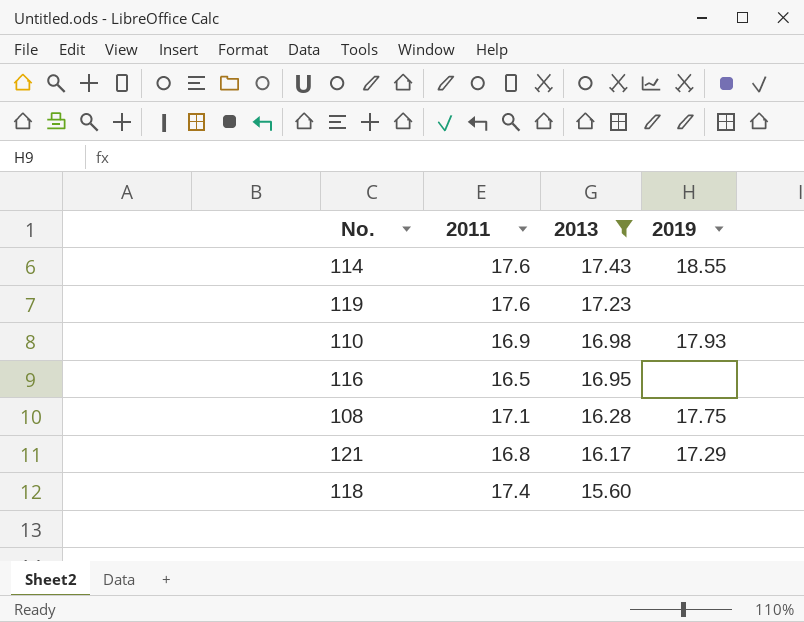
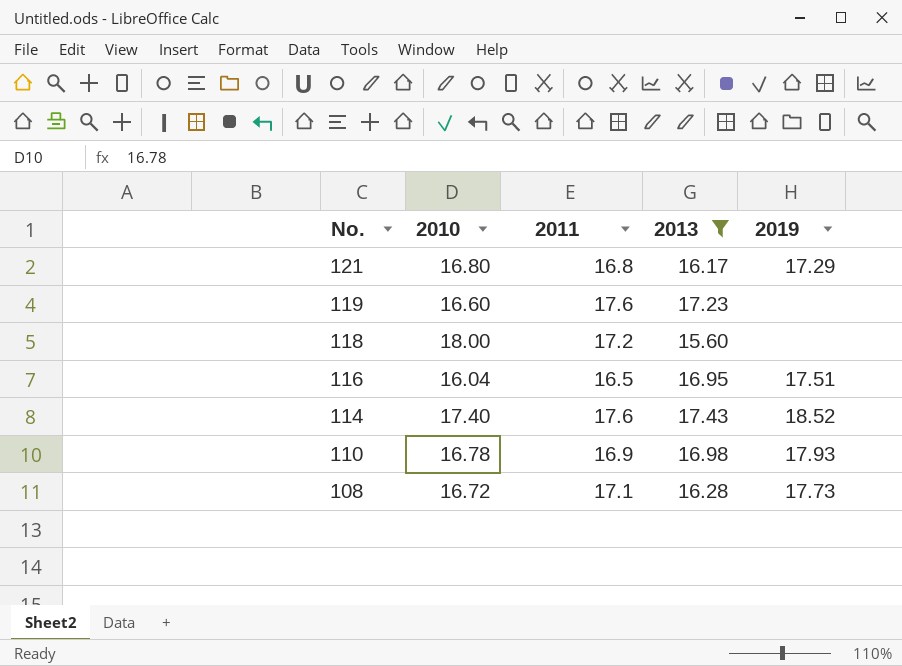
row order: 2013 descending -> No. descending
column 2010 | position: none -> 2
118 | 2011: 17.4 -> 17.2
116 | 2019: none -> 17.51
114 | 2019: 18.55 -> 18.52
108 | 2019: 17.75 -> 17.73

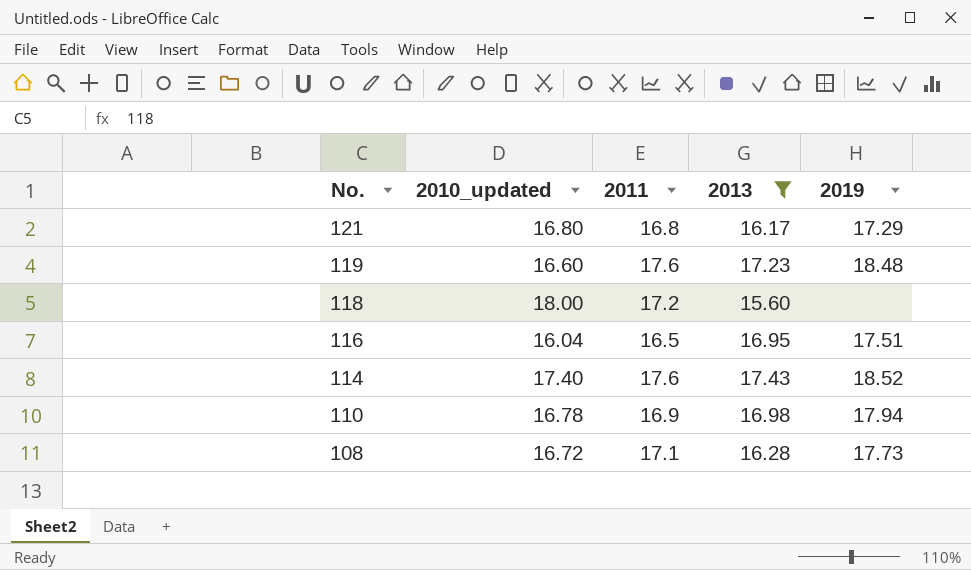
column name: 2010 -> 2010_updated
119 | 2019: none -> 18.48
110 | 2019: 17.93 -> 17.94

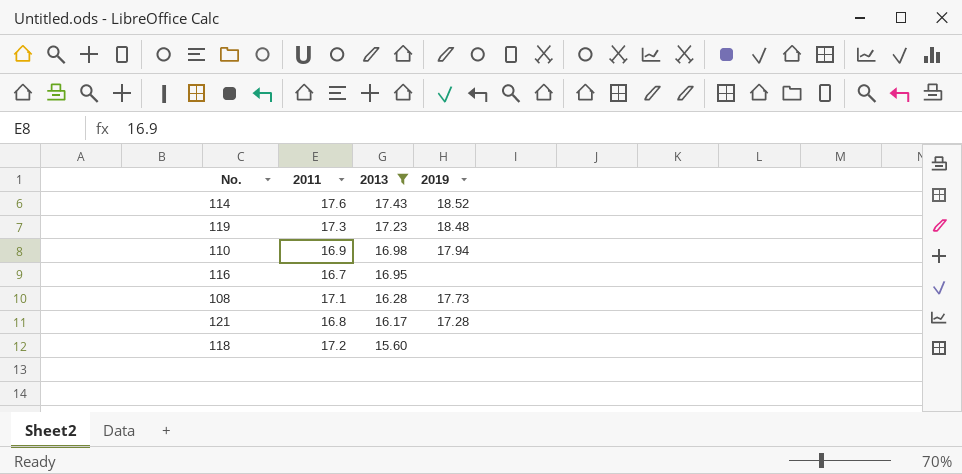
row order: No. descending -> 2013 descending
column 2010_updated | position: 2 -> none
119 | 2011: 17.6 -> 17.3
116 | 2011: 16.5 -> 16.7
116 | 2019: 17.51 -> none
121 | 2019: 17.29 -> 17.28

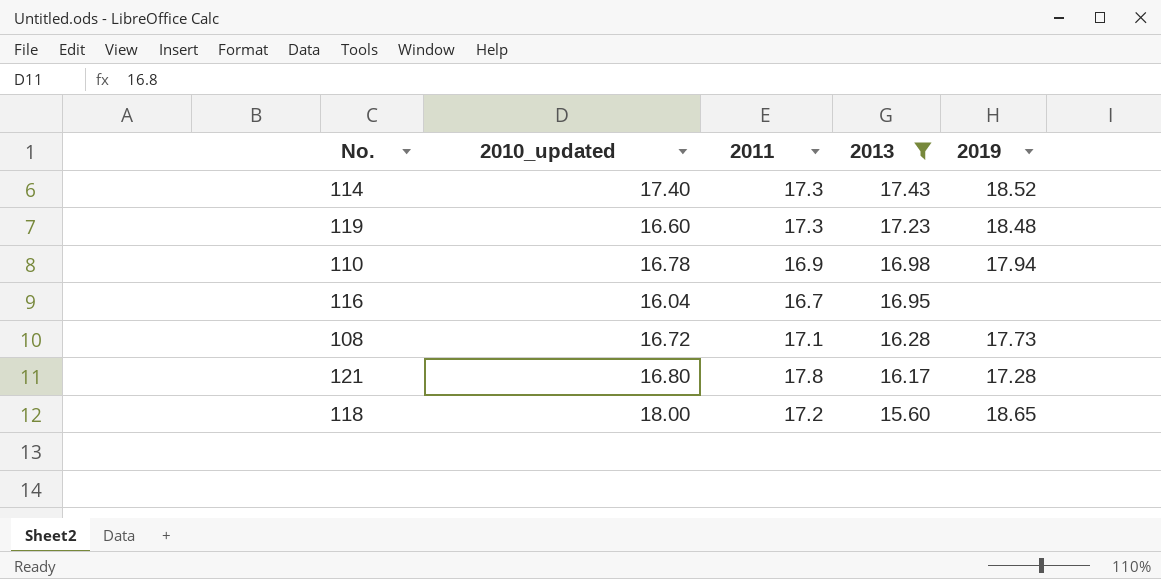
column 2010_updated | position: none -> 2
114 | 2011: 17.6 -> 17.3
121 | 2011: 16.8 -> 17.8
118 | 2019: none -> 18.65

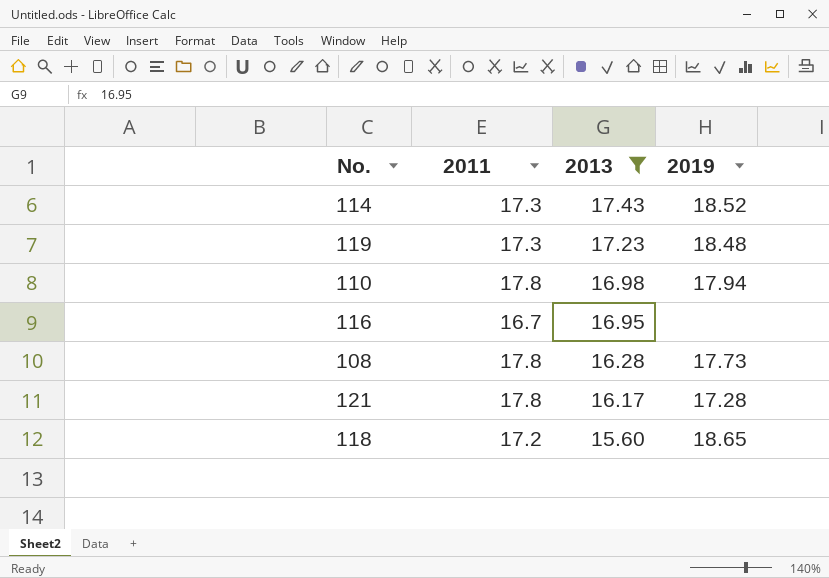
column 2010_updated | position: 2 -> none
110 | 2011: 16.9 -> 17.8
108 | 2011: 17.1 -> 17.8

